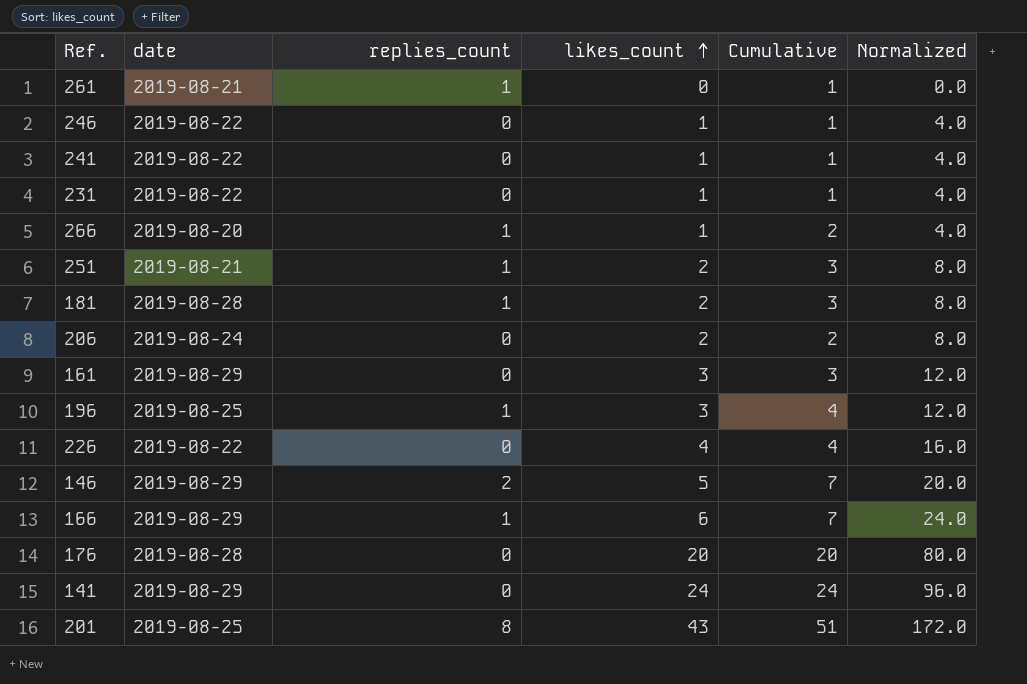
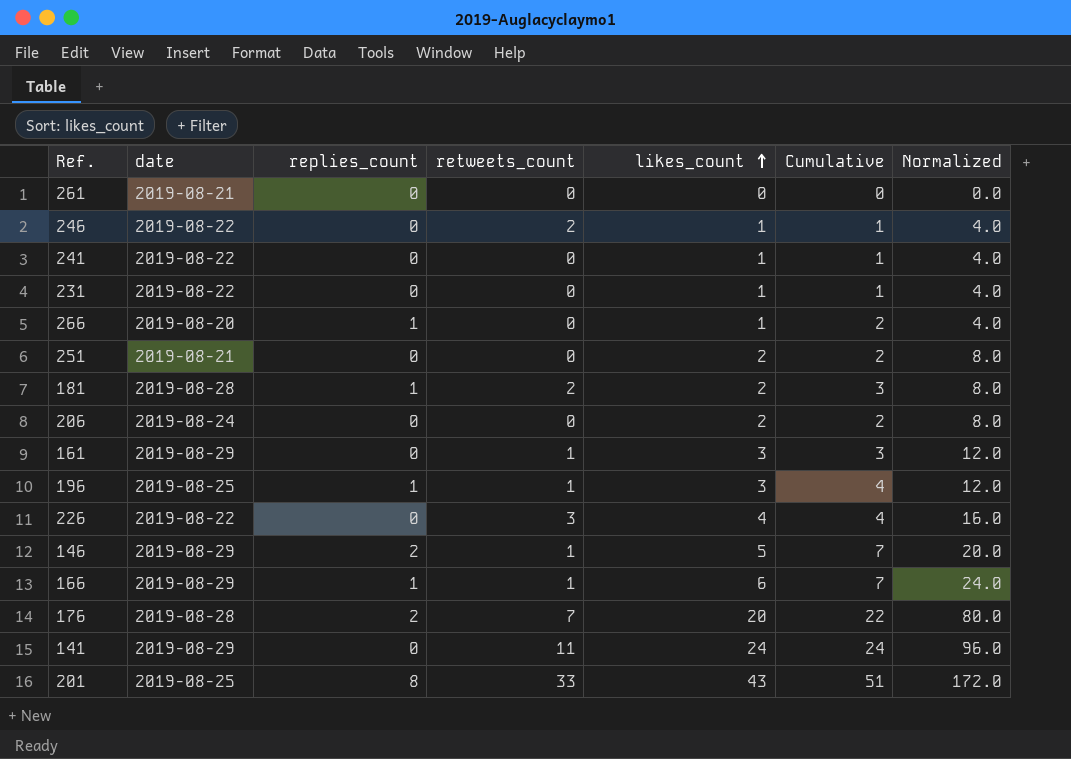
column retweets_count | position: none -> 4
261 | replies_count: 1 -> 0
261 | Cumulative: 1 -> 0
251 | replies_count: 1 -> 0
251 | Cumulative: 3 -> 2
176 | replies_count: 0 -> 2
176 | Cumulative: 20 -> 22

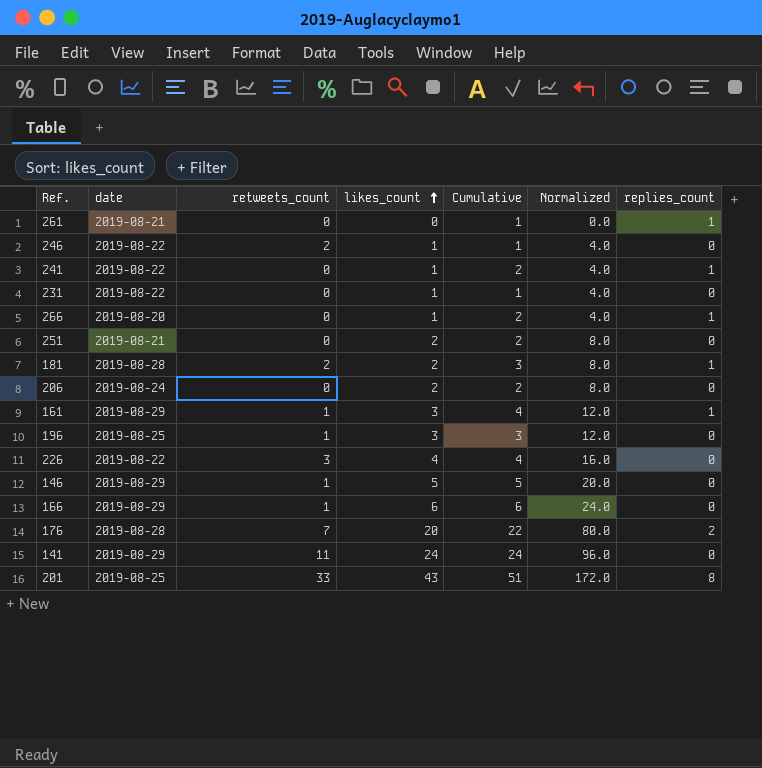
column replies_count | position: 3 -> 7
261 | Cumulative: 0 -> 1
261 | replies_count: 0 -> 1
241 | Cumulative: 1 -> 2
241 | replies_count: 0 -> 1
161 | Cumulative: 3 -> 4
161 | replies_count: 0 -> 1
196 | Cumulative: 4 -> 3
196 | replies_count: 1 -> 0
146 | Cumulative: 7 -> 5
146 | replies_count: 2 -> 0
166 | Cumulative: 7 -> 6
166 | replies_count: 1 -> 0

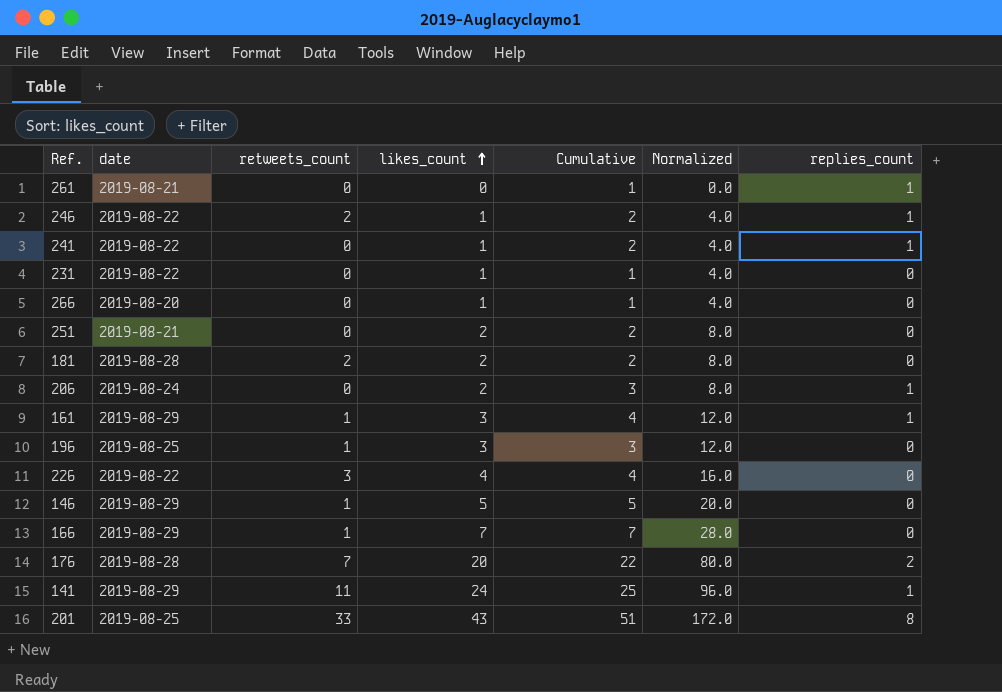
246 | Cumulative: 1 -> 2
246 | replies_count: 0 -> 1
266 | Cumulative: 2 -> 1
266 | replies_count: 1 -> 0
181 | Cumulative: 3 -> 2
181 | replies_count: 1 -> 0
206 | Cumulative: 2 -> 3
206 | replies_count: 0 -> 1
166 | likes_count: 6 -> 7
166 | Cumulative: 6 -> 7
166 | Normalized: 24.0 -> 28.0
141 | Cumulative: 24 -> 25
141 | replies_count: 0 -> 1

